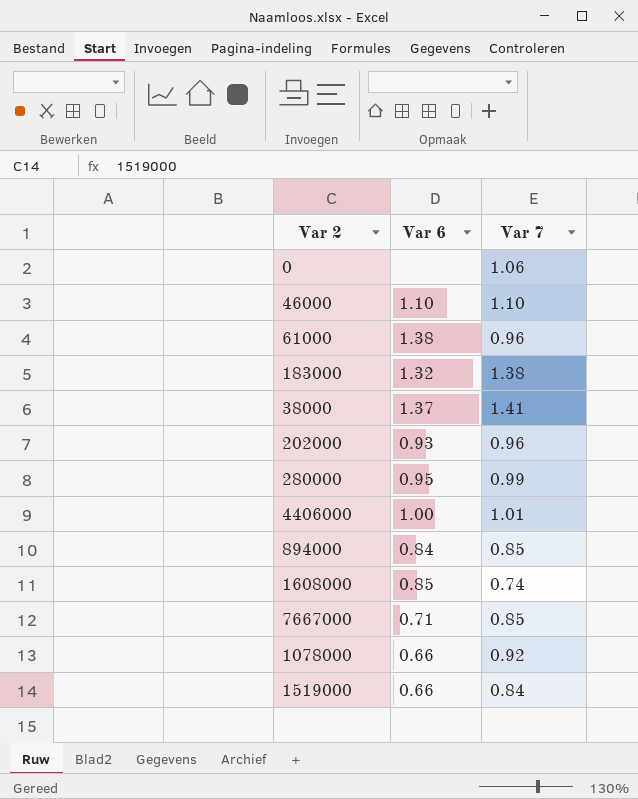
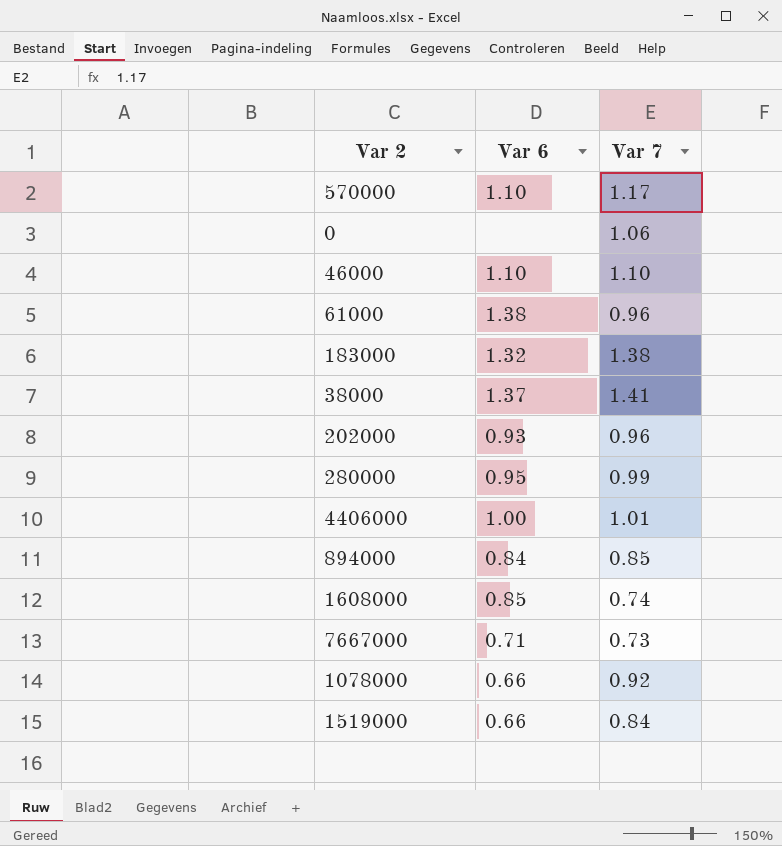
row 570000: none -> 1.10 | 1.17
7667000 | Var 7: 0.85 -> 0.73

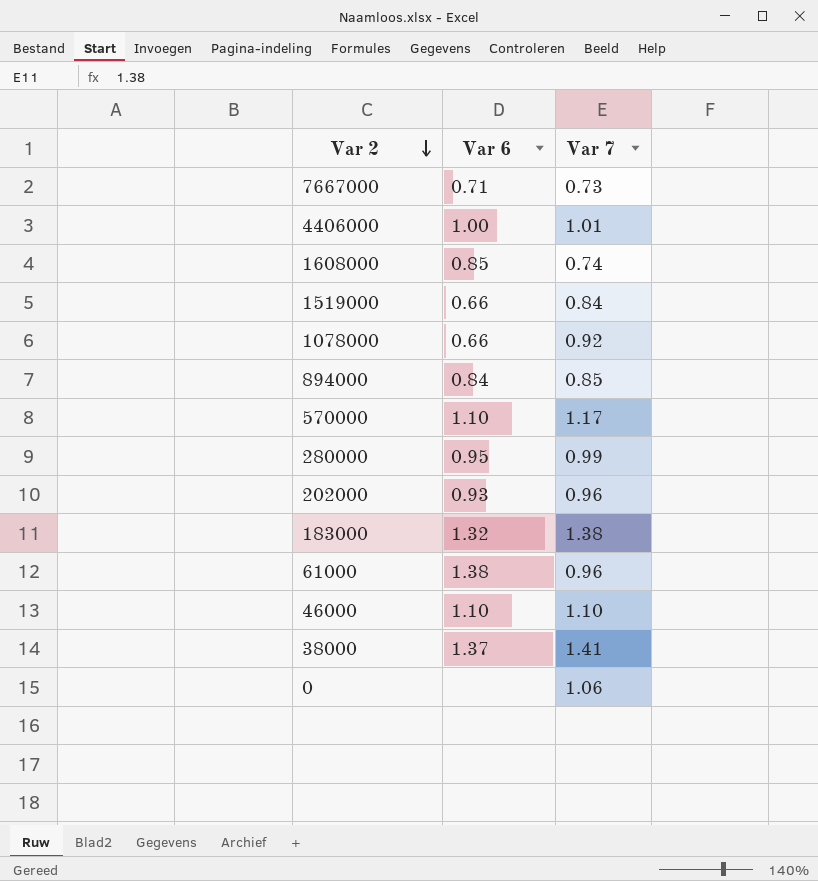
row order: none -> Var 2 descending

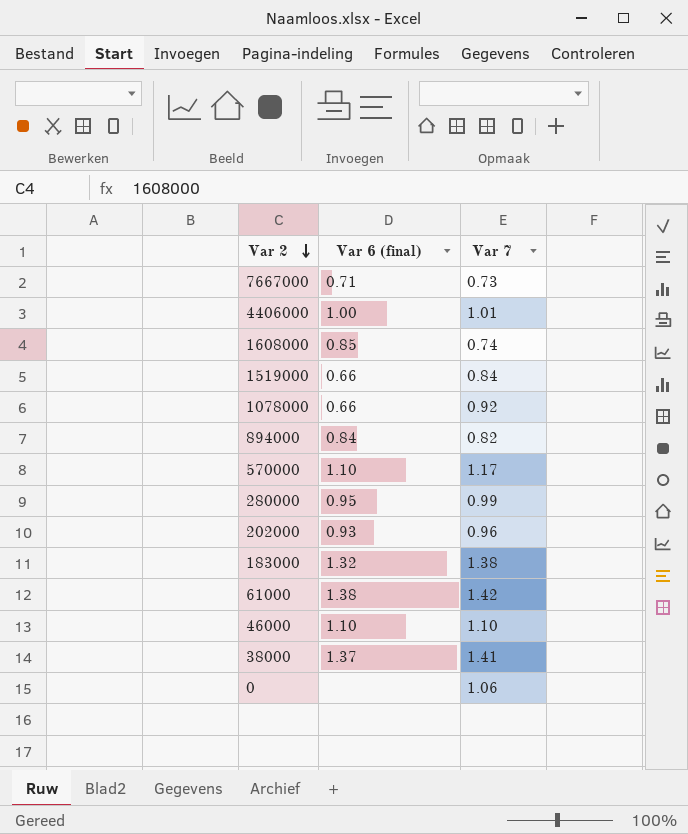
column name: Var 6 -> Var 6 (final)
894000 | Var 7: 0.85 -> 0.82
61000 | Var 7: 0.96 -> 1.42

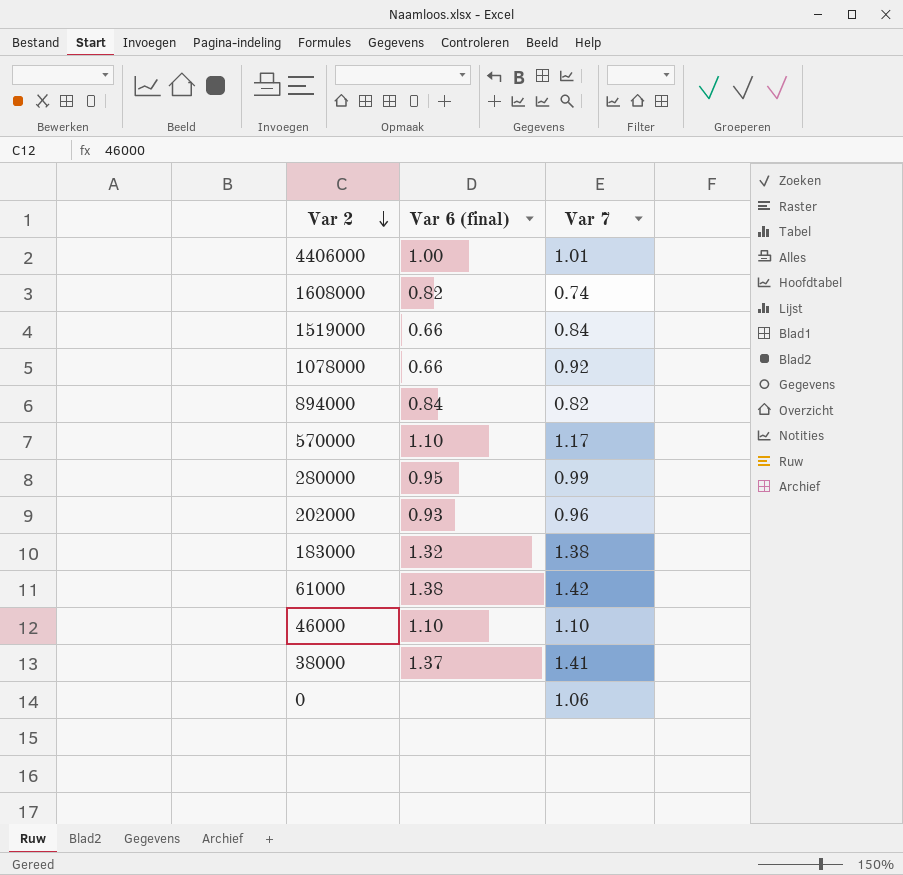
row 7667000: 0.71 | 0.73 -> none
1608000 | Var 6 (final): 0.85 -> 0.82

